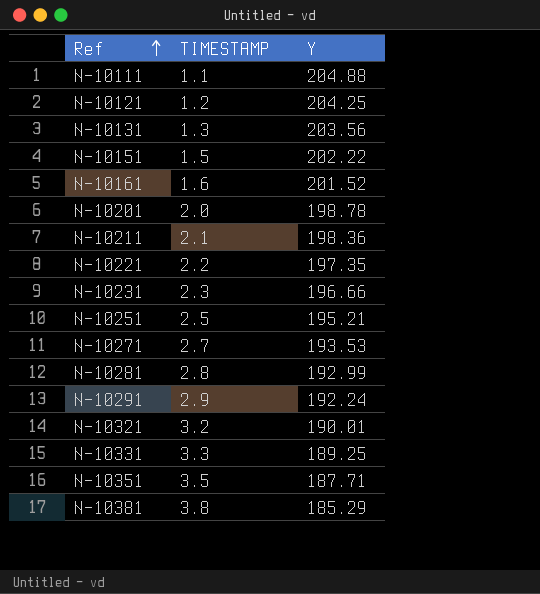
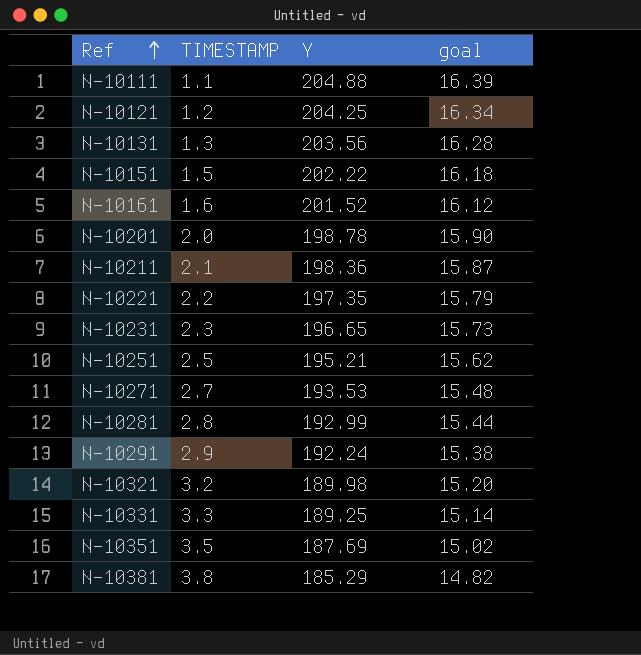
column goal | formula: none -> [Y] * 0.08
N-10231 | Y: 196.66 -> 196.65
N-10321 | Y: 190.01 -> 189.98
N-10351 | Y: 187.71 -> 187.69

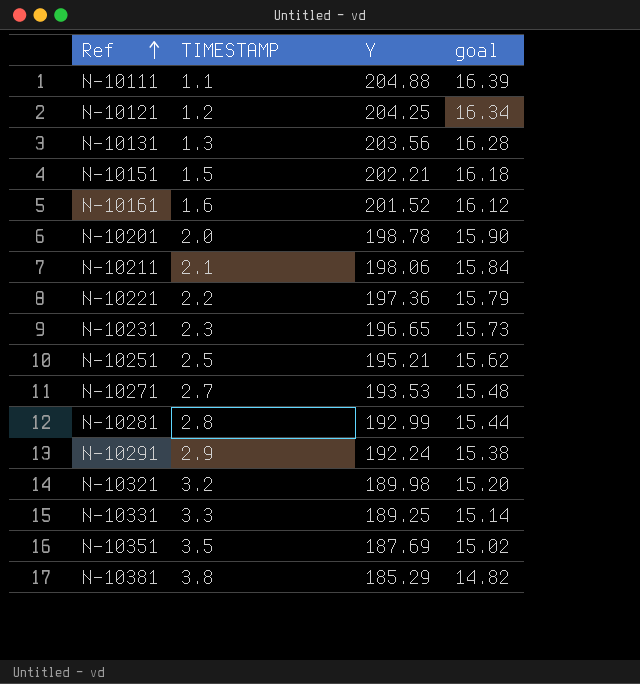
N-10151 | Y: 202.22 -> 202.21
N-10211 | Y: 198.36 -> 198.06
N-10211 | goal: 15.87 -> 15.84
N-10221 | Y: 197.35 -> 197.36

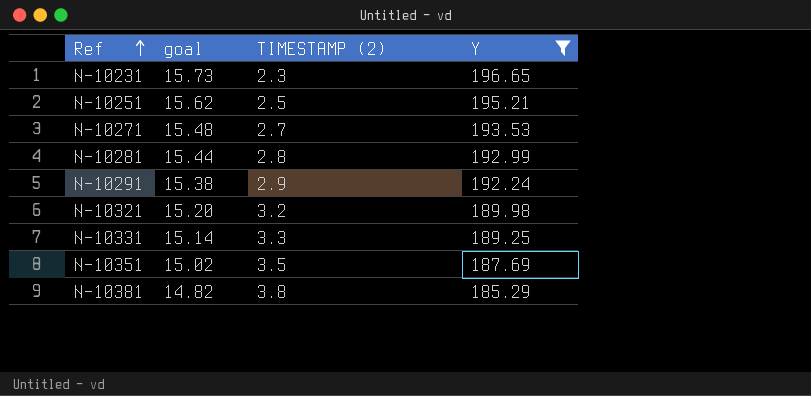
filter: none -> Y <= 196.65
column goal | position: 4 -> 2
column name: TIMESTAMP -> TIMESTAMP (2)

